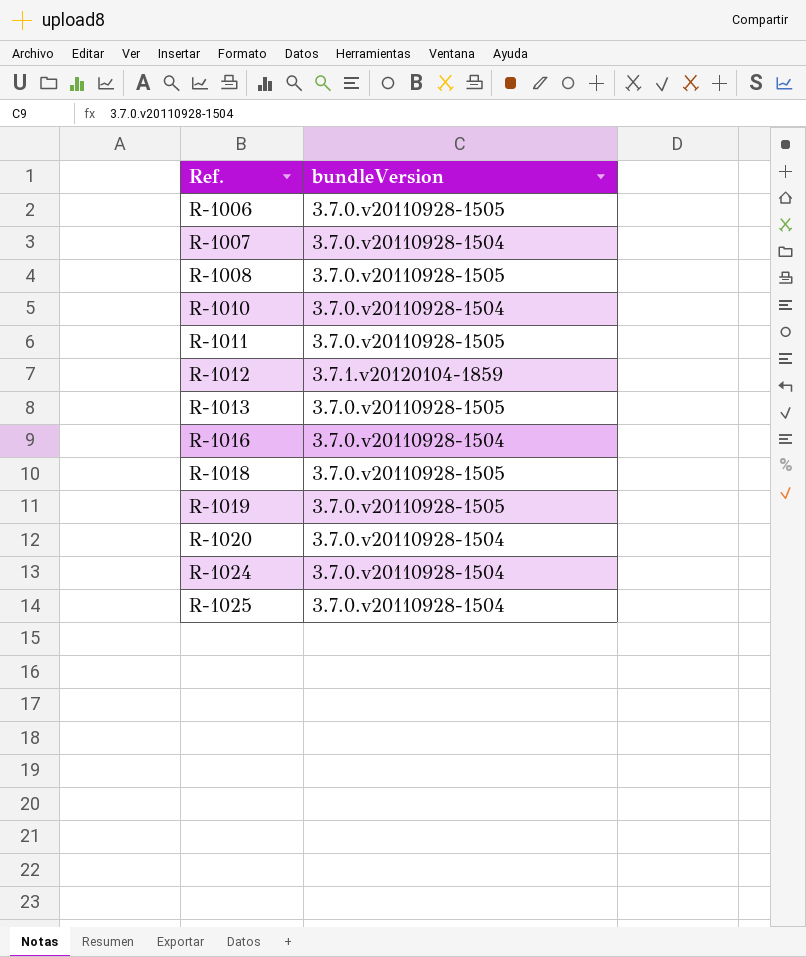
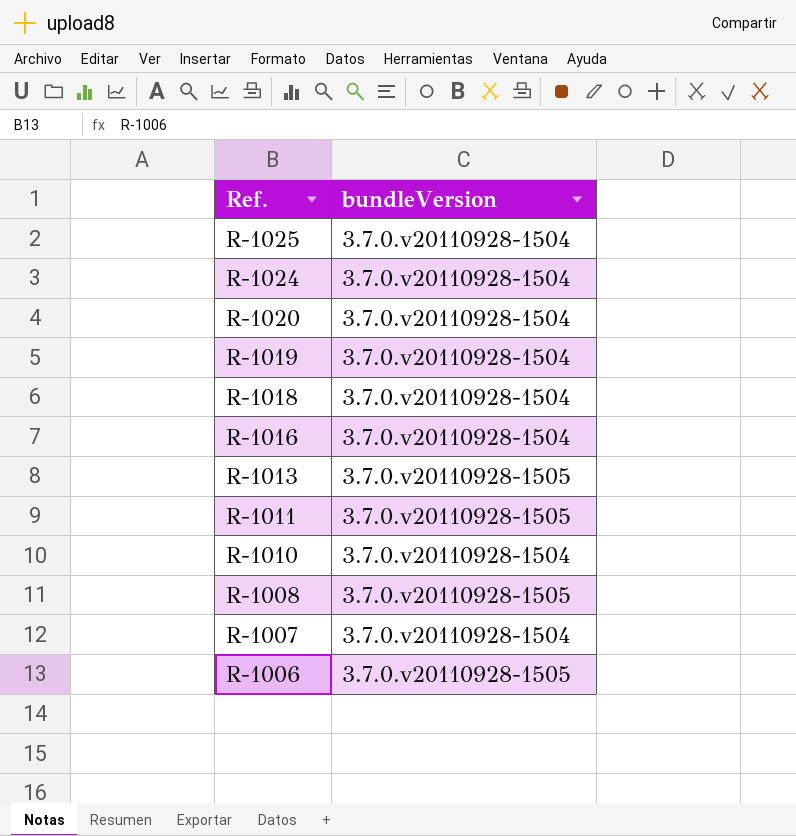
row order: Ref. ascending -> Ref. descending
row R-1012: 3.7.1.v20120104-1859 -> none
R-1019 | bundleVersion: 3.7.0.v20110928-1505 -> 3.7.0.v20110928-1504
R-1018 | bundleVersion: 3.7.0.v20110928-1505 -> 3.7.0.v20110928-1504

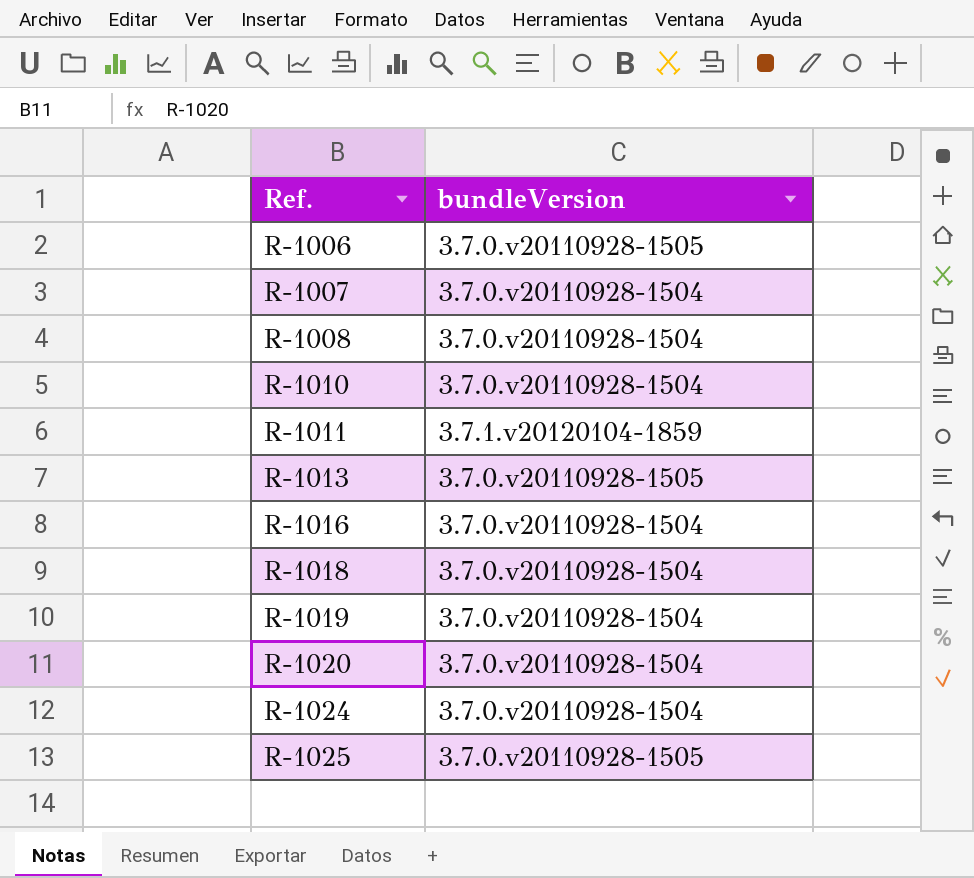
row order: Ref. descending -> Ref. ascending
R-1008 | bundleVersion: 3.7.0.v20110928-1505 -> 3.7.0.v20110928-1504
R-1011 | bundleVersion: 3.7.0.v20110928-1505 -> 3.7.1.v20120104-1859
R-1025 | bundleVersion: 3.7.0.v20110928-1504 -> 3.7.0.v20110928-1505

